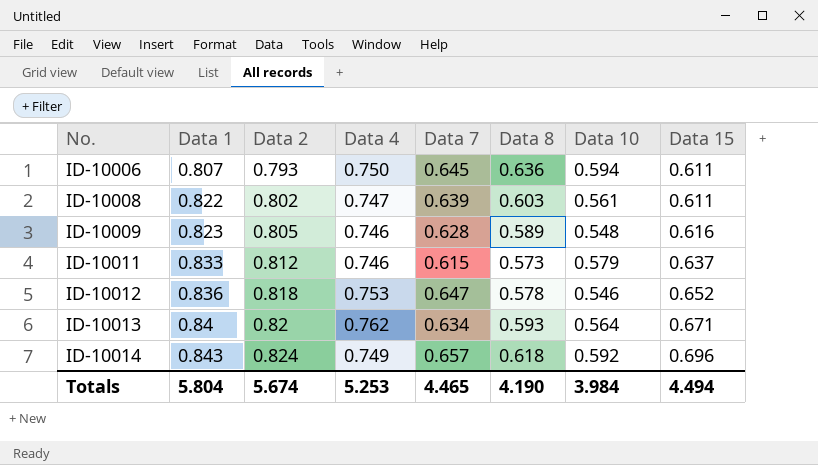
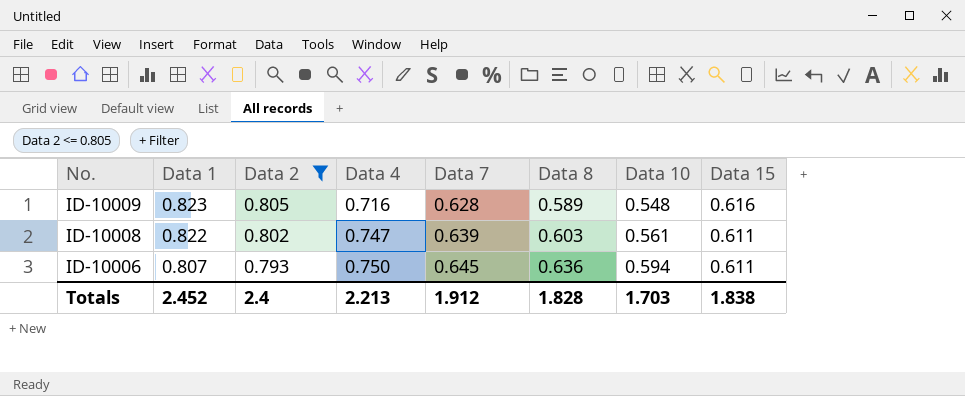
filter: none -> Data 2 <= 0.805
row order: No. ascending -> No. descending
ID-10009 | Data 4: 0.746 -> 0.716
Totals | Data 1: 5.804 -> 2.452
Totals | Data 2: 5.674 -> 2.4
Totals | Data 4: 5.253 -> 2.213
Totals | Data 7: 4.465 -> 1.912
Totals | Data 8: 4.190 -> 1.828
Totals | Data 10: 3.984 -> 1.703
Totals | Data 15: 4.494 -> 1.838

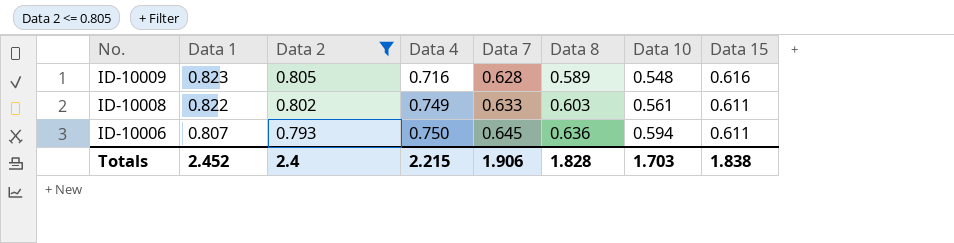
ID-10008 | Data 4: 0.747 -> 0.749
ID-10008 | Data 7: 0.639 -> 0.633
Totals | Data 4: 2.213 -> 2.215
Totals | Data 7: 1.912 -> 1.906

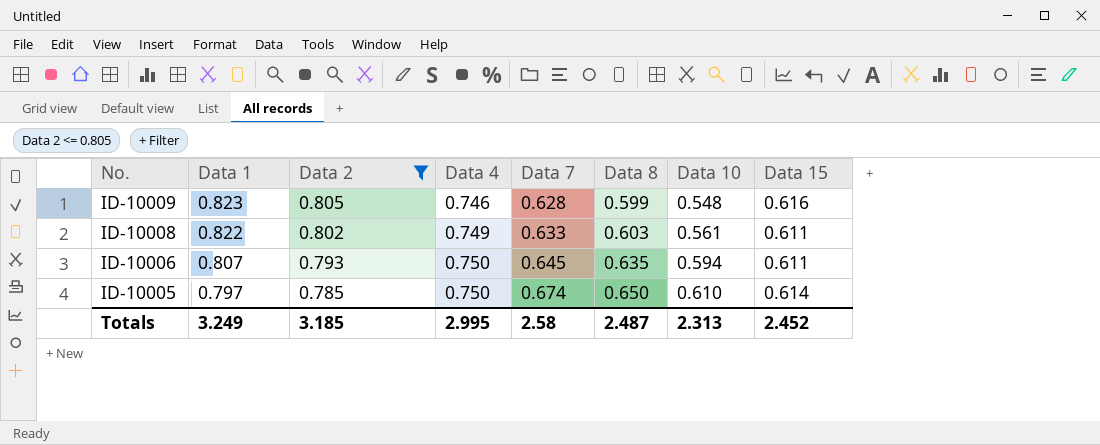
ID-10009 | Data 4: 0.716 -> 0.746
ID-10009 | Data 8: 0.589 -> 0.599
ID-10006 | Data 8: 0.636 -> 0.635
row ID-10005: none -> 0.797 | 0.785 | 0.750 | 0.674 | 0.650 | 0.610 | 0.614
Totals | Data 1: 2.452 -> 3.249
Totals | Data 2: 2.4 -> 3.185
Totals | Data 4: 2.215 -> 2.995
Totals | Data 7: 1.906 -> 2.58
Totals | Data 8: 1.828 -> 2.487
Totals | Data 10: 1.703 -> 2.313
Totals | Data 15: 1.838 -> 2.452

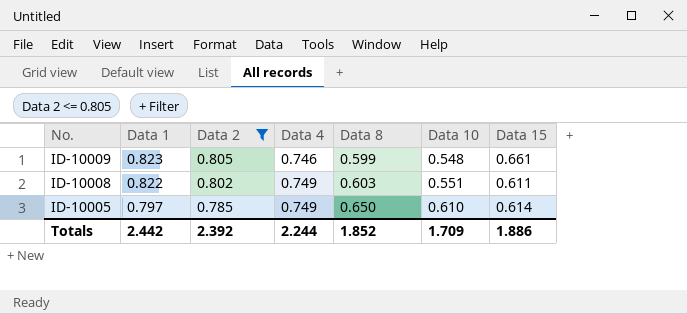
column Data 7 | position: 5 -> none
row ID-10006: 0.807 | 0.793 | 0.750 | 0.645 | 0.635 | 0.594 | 0.611 -> none
ID-10009 | Data 15: 0.616 -> 0.661
ID-10008 | Data 10: 0.561 -> 0.551
ID-10005 | Data 4: 0.750 -> 0.749
Totals | Data 1: 3.249 -> 2.442
Totals | Data 2: 3.185 -> 2.392
Totals | Data 4: 2.995 -> 2.244
Totals | Data 8: 2.487 -> 1.852
Totals | Data 10: 2.313 -> 1.709
Totals | Data 15: 2.452 -> 1.886

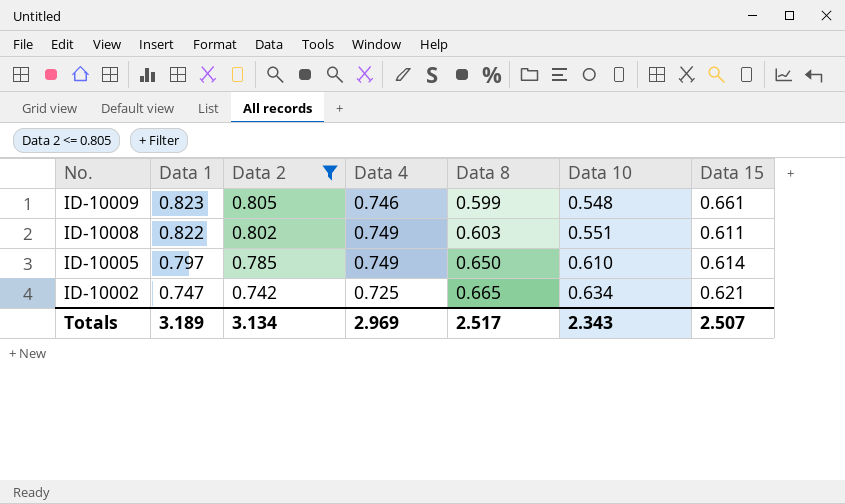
row ID-10002: none -> 0.747 | 0.742 | 0.725 | 0.665 | 0.634 | 0.621
Totals | Data 1: 2.442 -> 3.189
Totals | Data 2: 2.392 -> 3.134
Totals | Data 4: 2.244 -> 2.969
Totals | Data 8: 1.852 -> 2.517
Totals | Data 10: 1.709 -> 2.343
Totals | Data 15: 1.886 -> 2.507

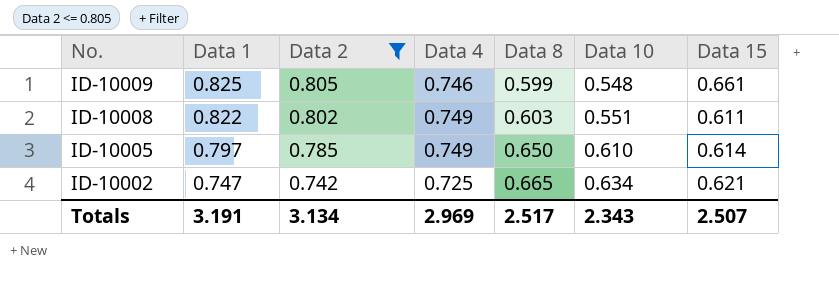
ID-10009 | Data 1: 0.823 -> 0.825
Totals | Data 1: 3.189 -> 3.191

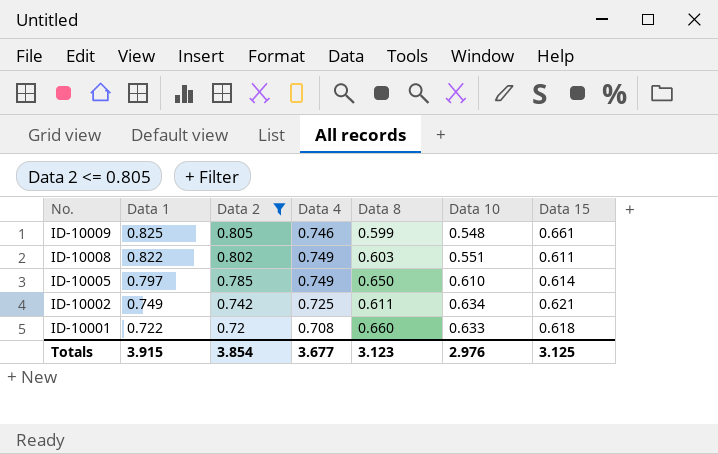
ID-10002 | Data 1: 0.747 -> 0.749
ID-10002 | Data 8: 0.665 -> 0.611
row ID-10001: none -> 0.722 | 0.72 | 0.708 | 0.660 | 0.633 | 0.618
Totals | Data 1: 3.191 -> 3.915
Totals | Data 2: 3.134 -> 3.854
Totals | Data 4: 2.969 -> 3.677
Totals | Data 8: 2.517 -> 3.123
Totals | Data 10: 2.343 -> 2.976
Totals | Data 15: 2.507 -> 3.125

